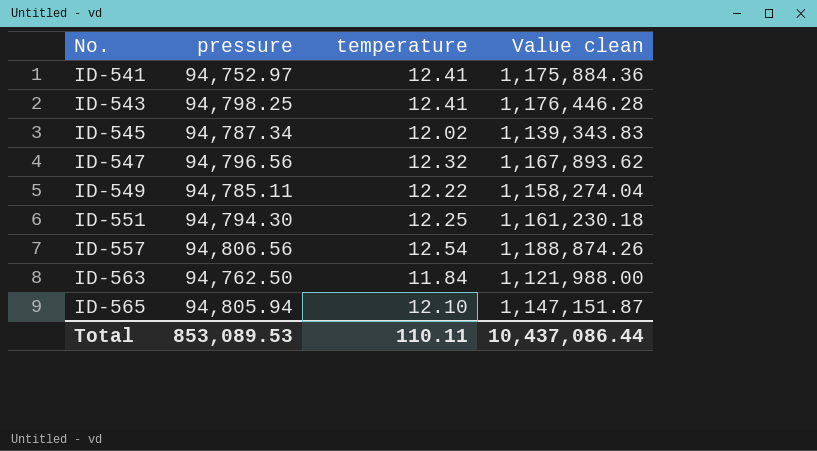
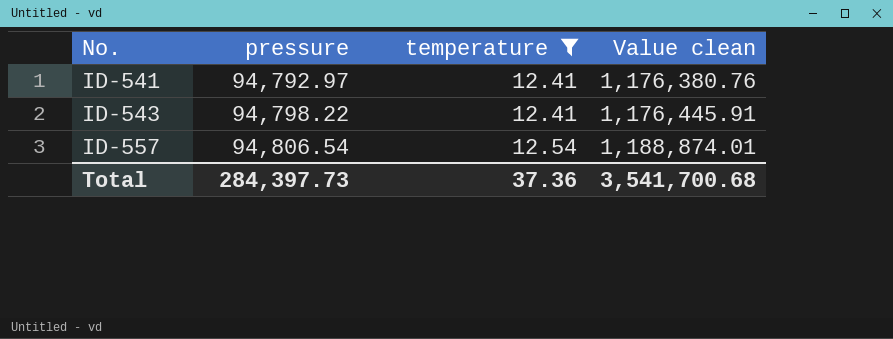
filter: none -> temperature >= 12.41
ID-541 | pressure: 94,752.97 -> 94,792.97
ID-541 | Value clean: 1,175,884.36 -> 1,176,380.76
ID-543 | pressure: 94,798.25 -> 94,798.22
ID-543 | Value clean: 1,176,446.28 -> 1,176,445.91
ID-557 | pressure: 94,806.56 -> 94,806.54
ID-557 | Value clean: 1,188,874.26 -> 1,188,874.01
Total | pressure: 853,089.53 -> 284,397.73
Total | temperature: 110.11 -> 37.36
Total | Value clean: 10,437,086.44 -> 3,541,700.68

